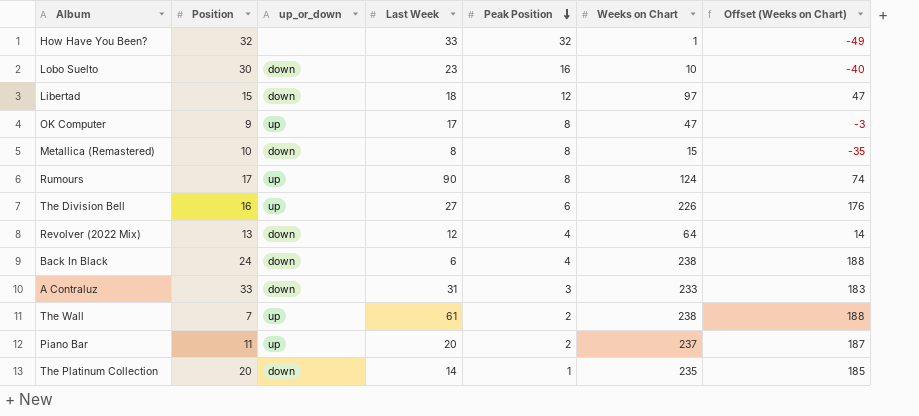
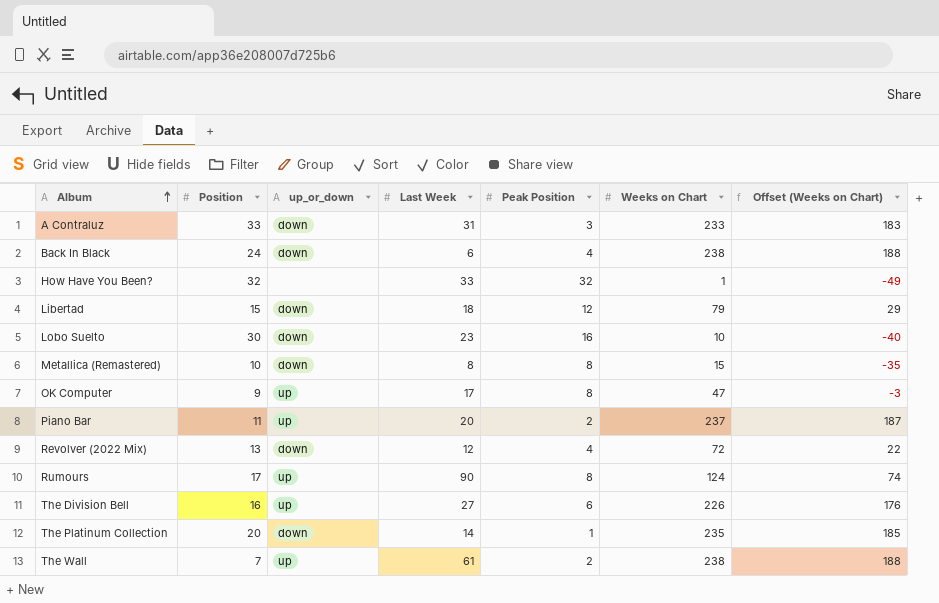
row order: Peak Position descending -> Album ascending
Libertad | Weeks on Chart: 97 -> 79
Libertad | Offset (Weeks on Chart): 47 -> 29
Revolver (2022 Mix) | Weeks on Chart: 64 -> 72
Revolver (2022 Mix) | Offset (Weeks on Chart): 14 -> 22

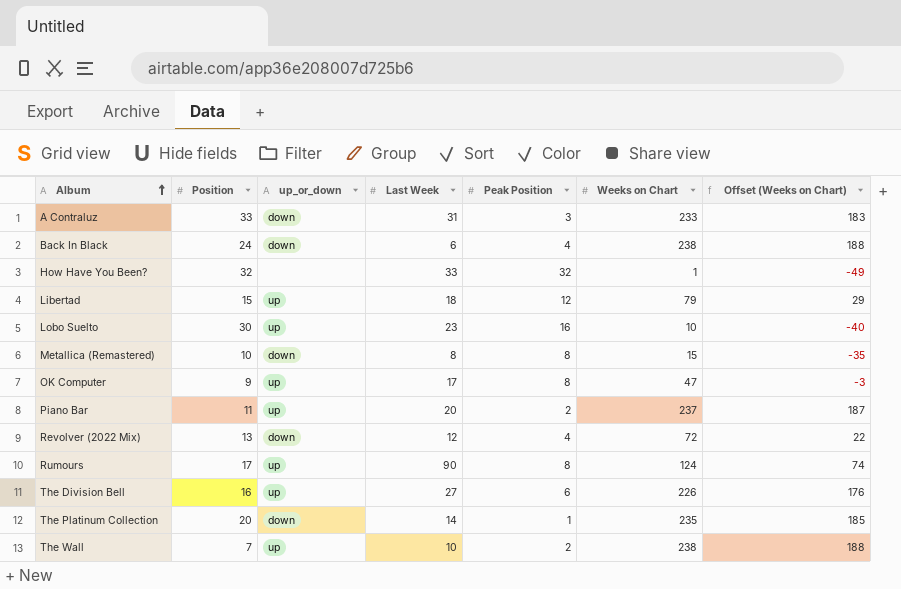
Libertad | up_or_down: down -> up
Lobo Suelto | up_or_down: down -> up
The Wall | Last Week: 61 -> 10

